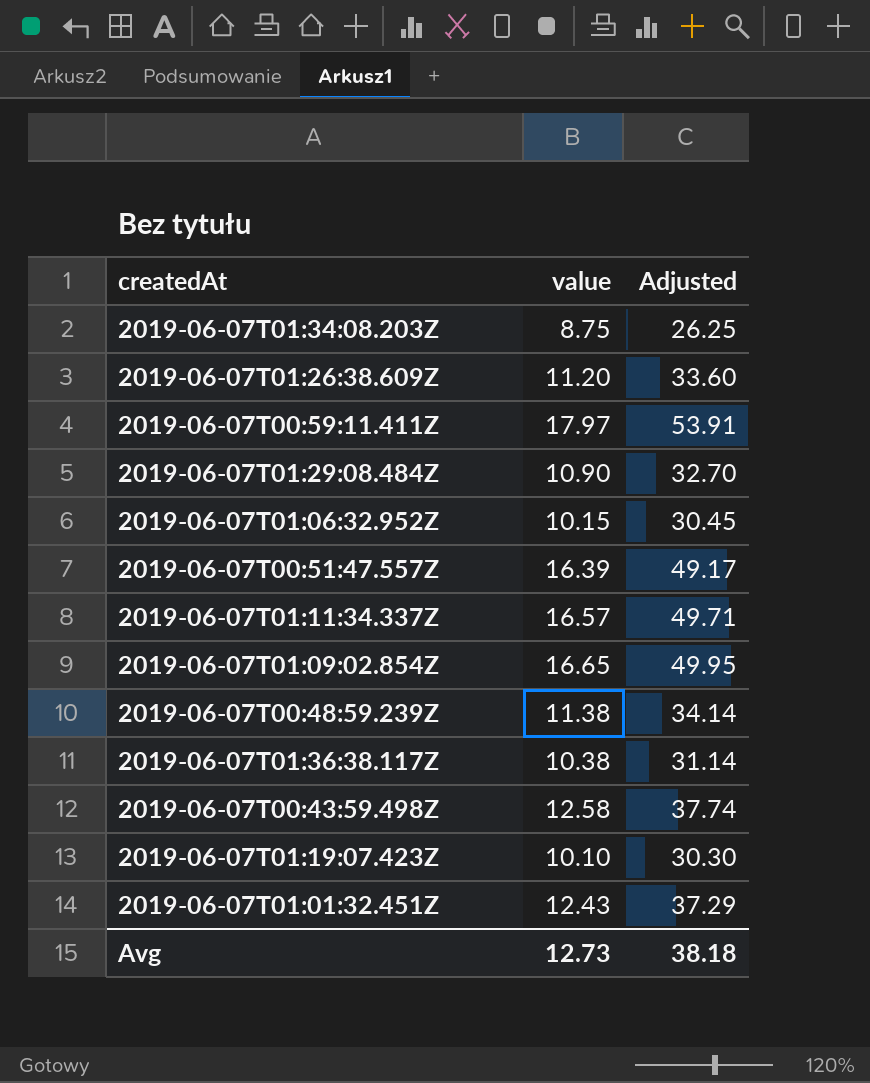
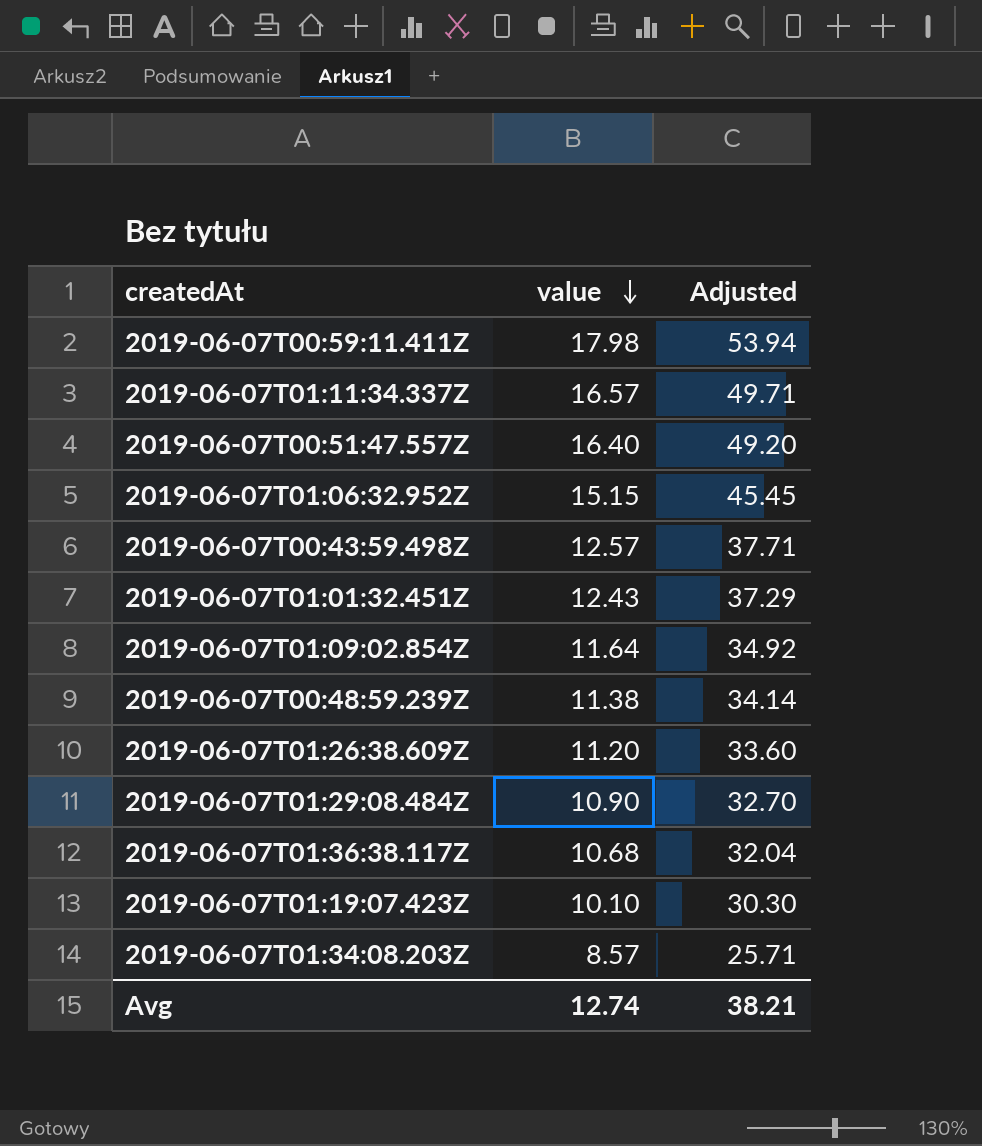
row order: none -> value descending
2019-06-07T00:59:11.411Z | value: 17.97 -> 17.98
2019-06-07T00:59:11.411Z | Adjusted: 53.91 -> 53.94
2019-06-07T00:51:47.557Z | value: 16.39 -> 16.40
2019-06-07T00:51:47.557Z | Adjusted: 49.17 -> 49.20
2019-06-07T01:06:32.952Z | value: 10.15 -> 15.15
2019-06-07T01:06:32.952Z | Adjusted: 30.45 -> 45.45
2019-06-07T00:43:59.498Z | value: 12.58 -> 12.57
2019-06-07T00:43:59.498Z | Adjusted: 37.74 -> 37.71
2019-06-07T01:09:02.854Z | value: 16.65 -> 11.64
2019-06-07T01:09:02.854Z | Adjusted: 49.95 -> 34.92
2019-06-07T01:36:38.117Z | value: 10.38 -> 10.68
2019-06-07T01:36:38.117Z | Adjusted: 31.14 -> 32.04
2019-06-07T01:34:08.203Z | value: 8.75 -> 8.57
2019-06-07T01:34:08.203Z | Adjusted: 26.25 -> 25.71
Avg | value: 12.73 -> 12.74
Avg | Adjusted: 38.18 -> 38.21

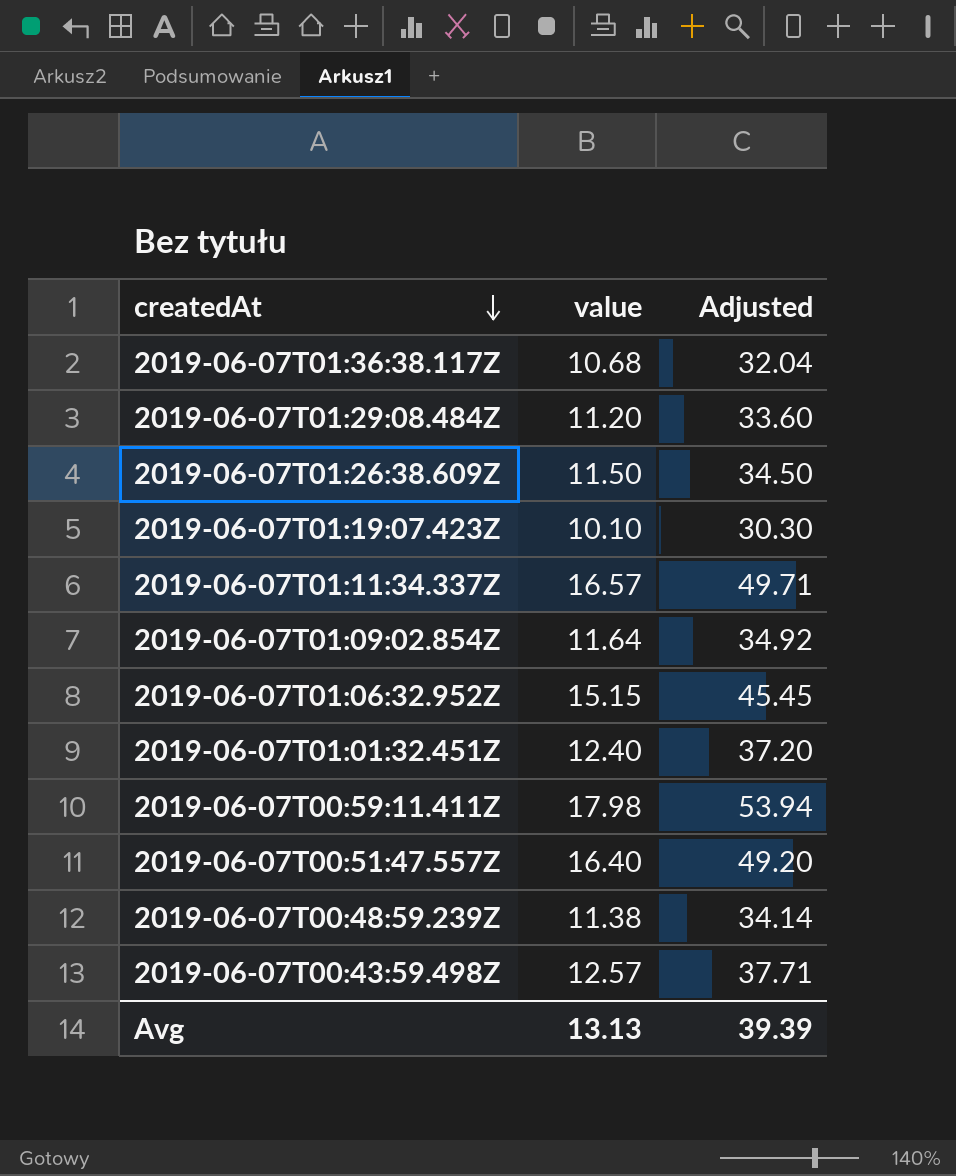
row order: value descending -> createdAt descending
row 2019-06-07T01:34:08.203Z: 8.57 | 25.71 -> none
2019-06-07T01:29:08.484Z | value: 10.90 -> 11.20
2019-06-07T01:29:08.484Z | Adjusted: 32.70 -> 33.60
2019-06-07T01:26:38.609Z | value: 11.20 -> 11.50
2019-06-07T01:26:38.609Z | Adjusted: 33.60 -> 34.50
2019-06-07T01:01:32.451Z | value: 12.43 -> 12.40
2019-06-07T01:01:32.451Z | Adjusted: 37.29 -> 37.20
Avg | value: 12.74 -> 13.13
Avg | Adjusted: 38.21 -> 39.39

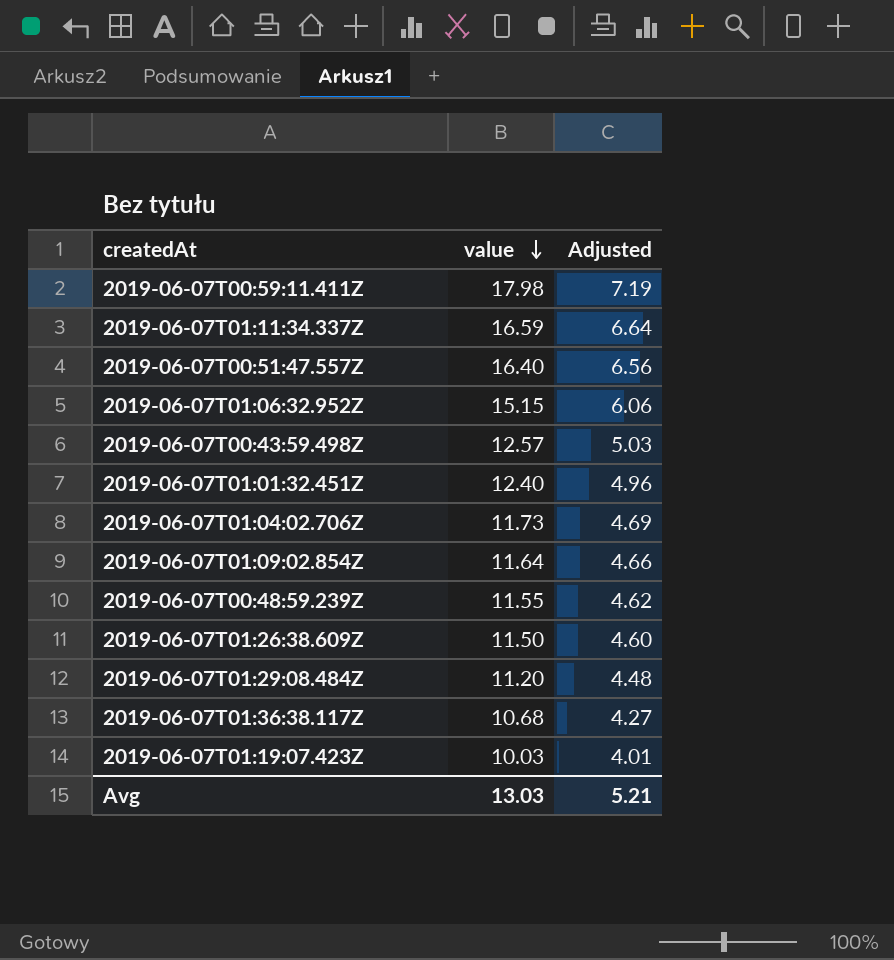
row order: createdAt descending -> value descending
column Adjusted | formula: [value] * 3 -> [value] * 0.4
2019-06-07T01:11:34.337Z | value: 16.57 -> 16.59
row 2019-06-07T01:04:02.706Z: none -> 11.73 | 4.69
2019-06-07T00:48:59.239Z | value: 11.38 -> 11.55
2019-06-07T01:19:07.423Z | value: 10.10 -> 10.03
Avg | value: 13.13 -> 13.03
Avg | Adjusted: 39.39 -> 5.21

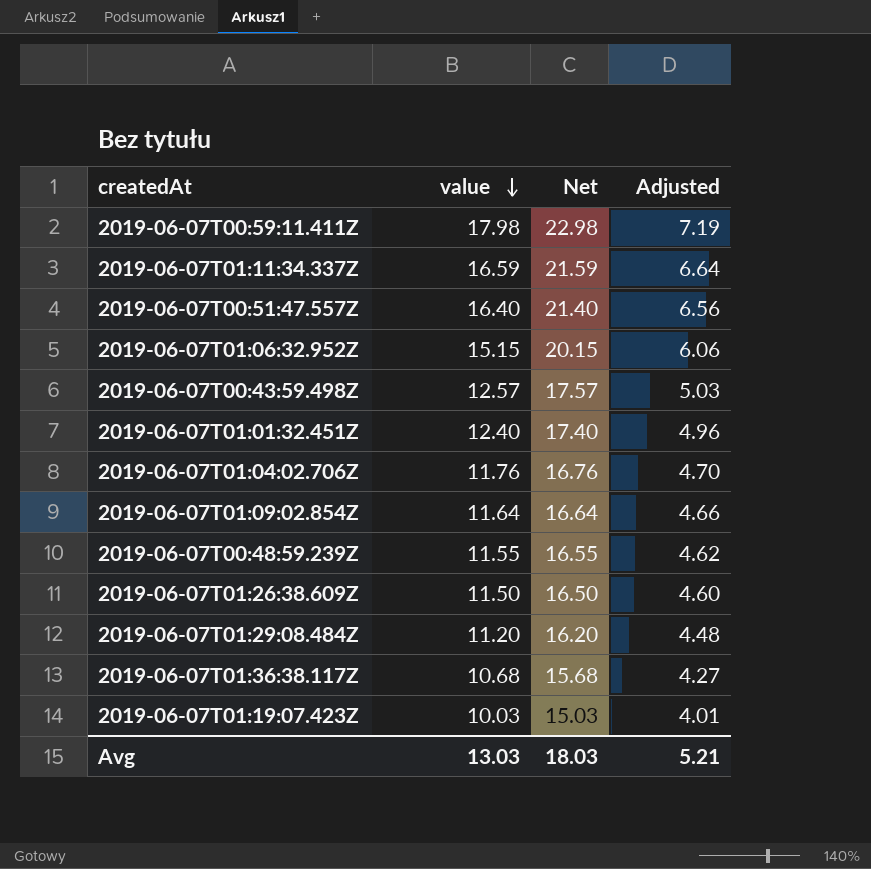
column Net | formula: none -> [value] + 5
2019-06-07T01:04:02.706Z | value: 11.73 -> 11.76
2019-06-07T01:04:02.706Z | Adjusted: 4.69 -> 4.70

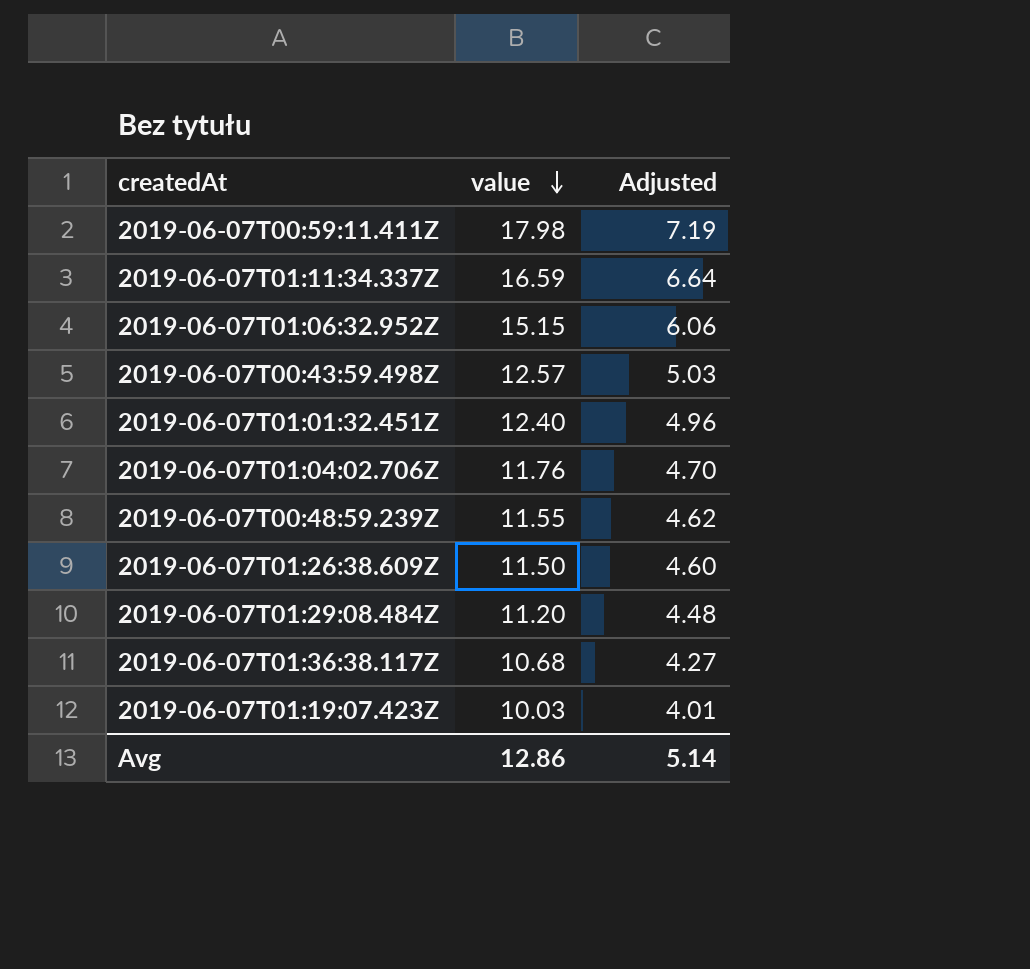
column Net | formula: [value] + 5 -> none
row 2019-06-07T00:51:47.557Z: 16.40 | 21.40 | 6.56 -> none
row 2019-06-07T01:09:02.854Z: 11.64 | 16.64 | 4.66 -> none
Avg | value: 13.03 -> 12.86
Avg | Adjusted: 5.21 -> 5.14

